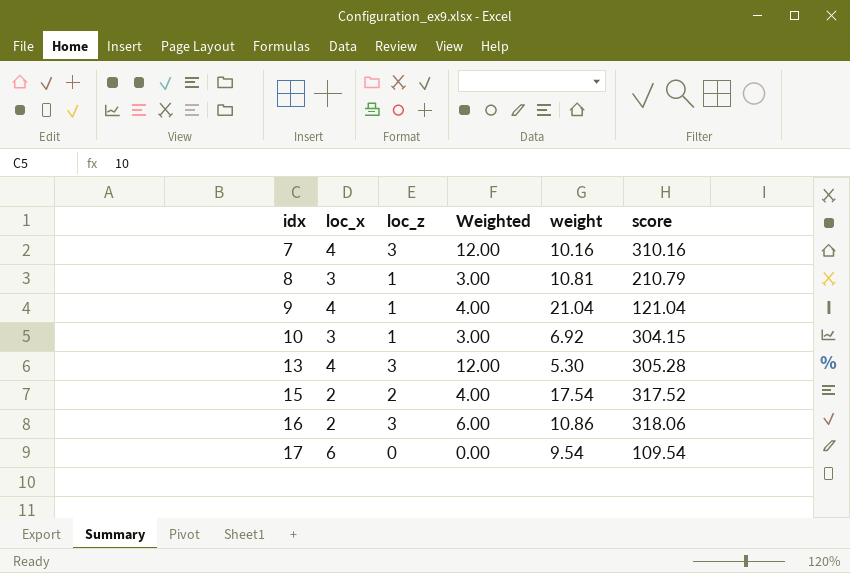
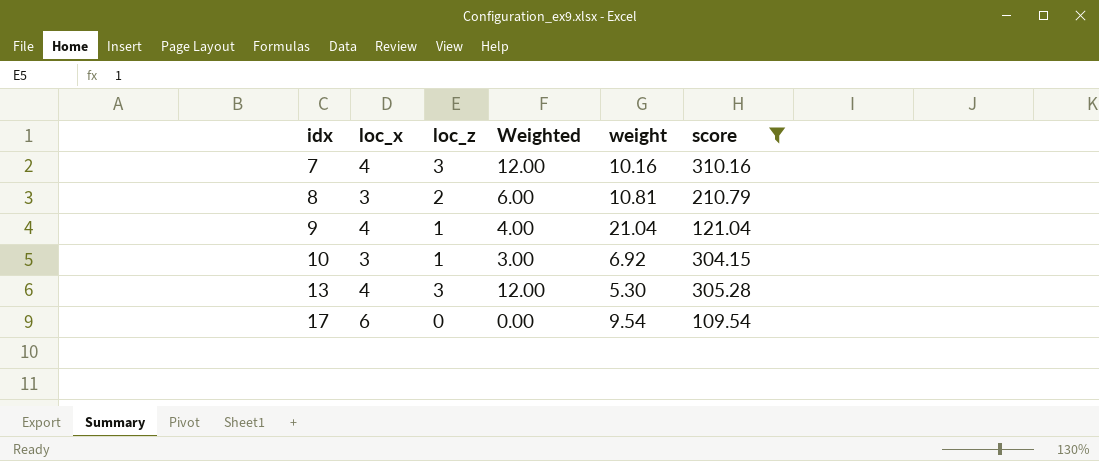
filter: none -> score <= 310.16
8 | loc_z: 1 -> 2
8 | Weighted: 3.00 -> 6.00

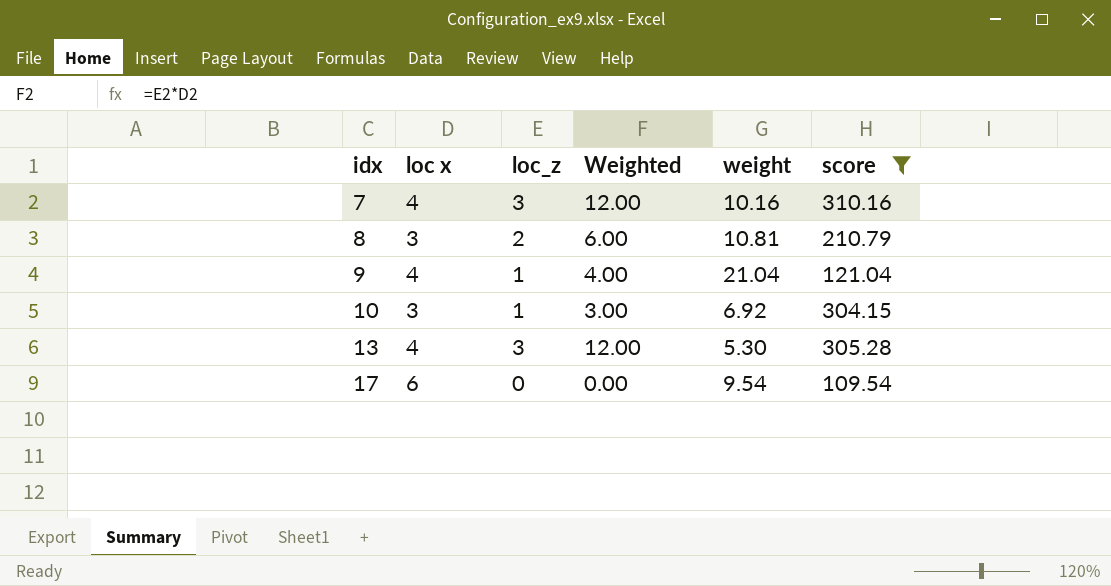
column name: loc_x -> loc x

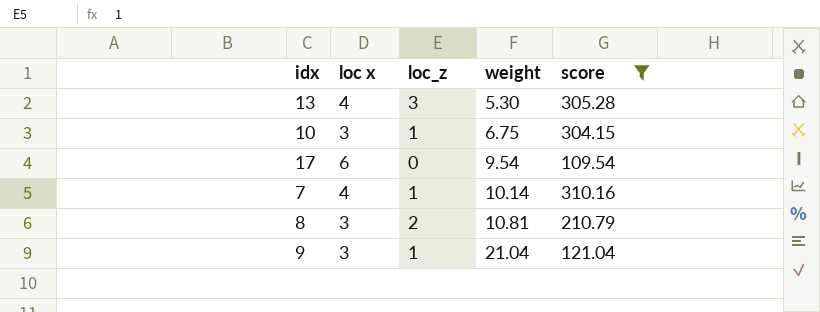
row order: idx ascending -> weight ascending
column Weighted | formula: [loc x] * [loc_z] -> none
10 | weight: 6.92 -> 6.75
7 | loc_z: 3 -> 1
7 | weight: 10.16 -> 10.14
9 | loc x: 4 -> 3

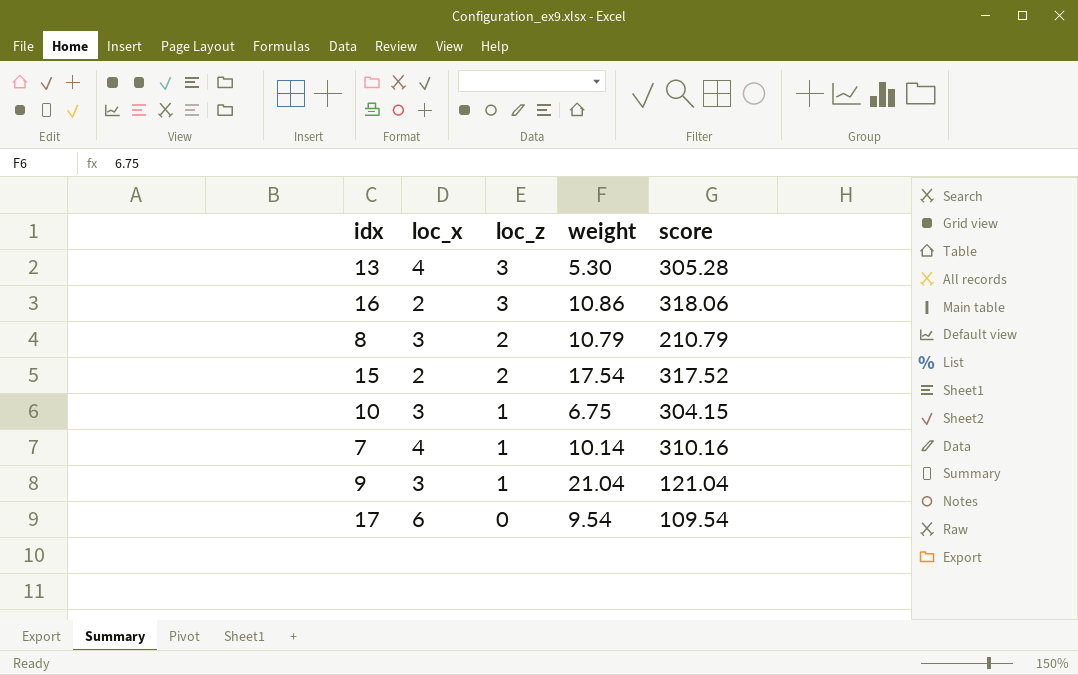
filter: score <= 310.16 -> none
row order: weight ascending -> loc_z descending
column name: loc x -> loc_x
8 | weight: 10.81 -> 10.79

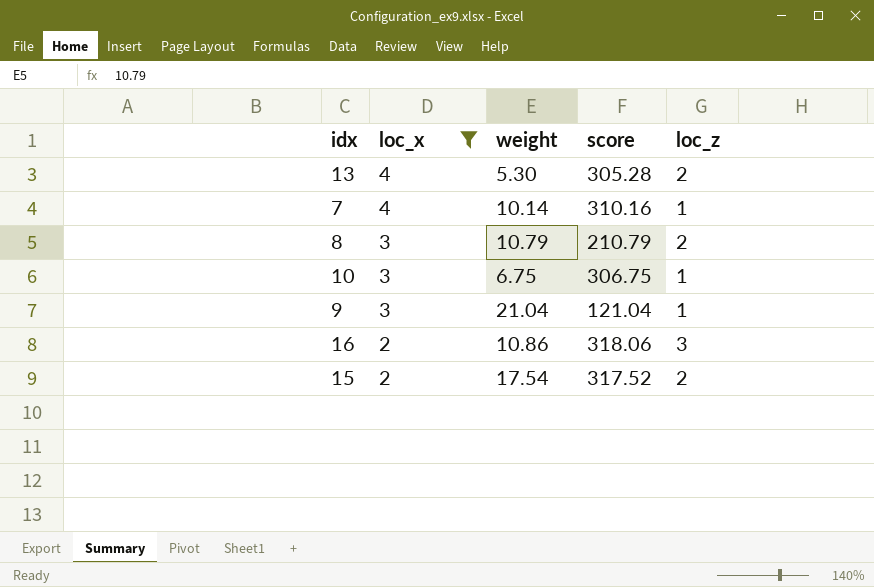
filter: none -> loc_x != 6
row order: loc_z descending -> loc_x descending
column loc_z | position: 3 -> 5
13 | loc_z: 3 -> 2
10 | score: 304.15 -> 306.75

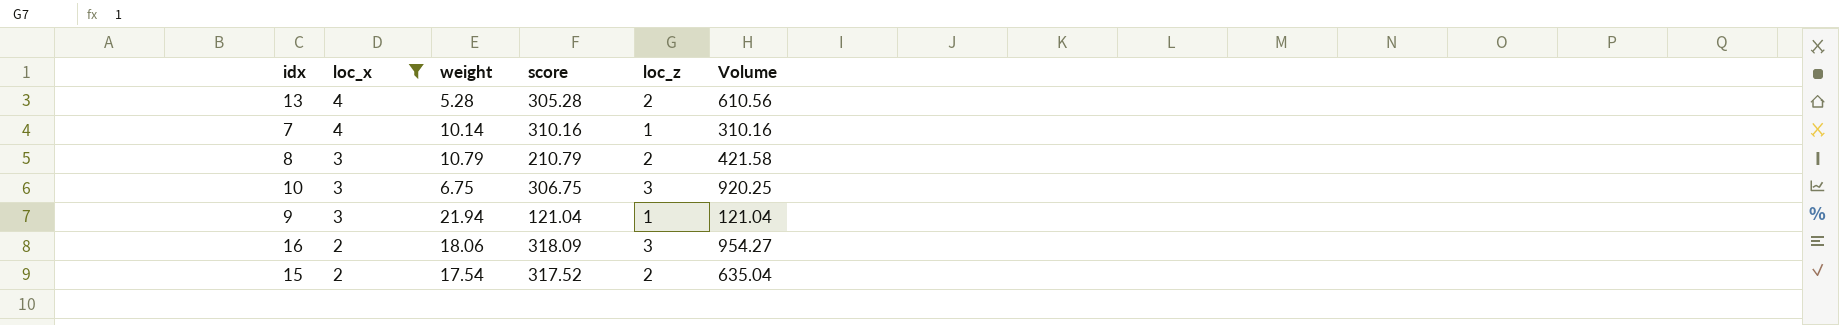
column Volume | formula: none -> [score] * [loc_z]
13 | weight: 5.30 -> 5.28
10 | loc_z: 1 -> 3
9 | weight: 21.04 -> 21.94
16 | weight: 10.86 -> 18.06
16 | score: 318.06 -> 318.09

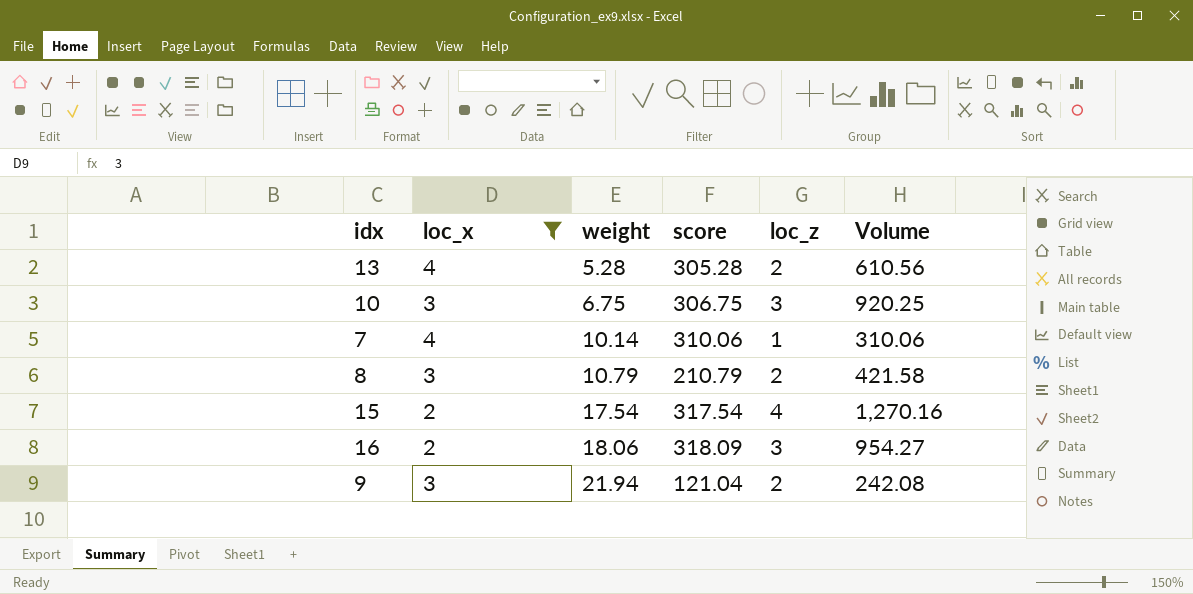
row order: loc_x descending -> weight ascending
7 | score: 310.16 -> 310.06
7 | Volume: 310.16 -> 310.06
15 | score: 317.52 -> 317.54
15 | loc_z: 2 -> 4
15 | Volume: 635.04 -> 1,270.16
9 | loc_z: 1 -> 2
9 | Volume: 121.04 -> 242.08

